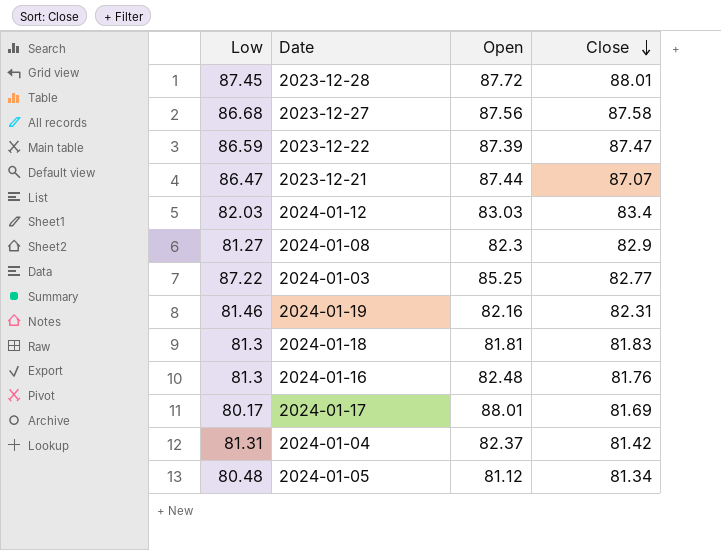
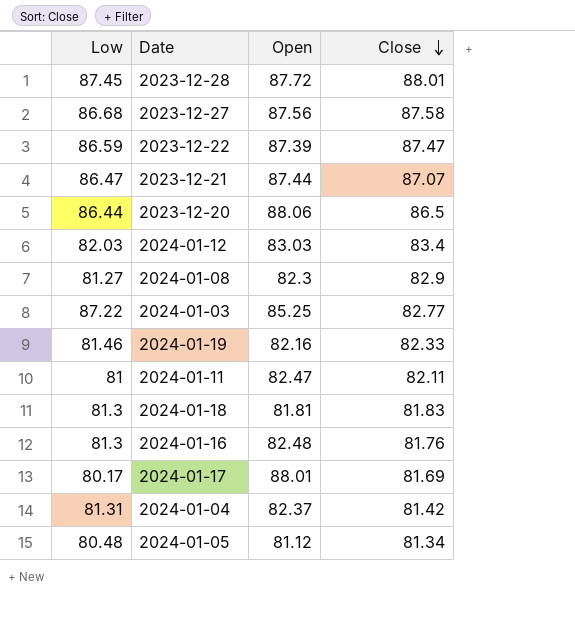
row 2023-12-20: none -> 86.44 | 88.06 | 86.5
2024-01-19 | Close: 82.31 -> 82.33
row 2024-01-11: none -> 81 | 82.47 | 82.11

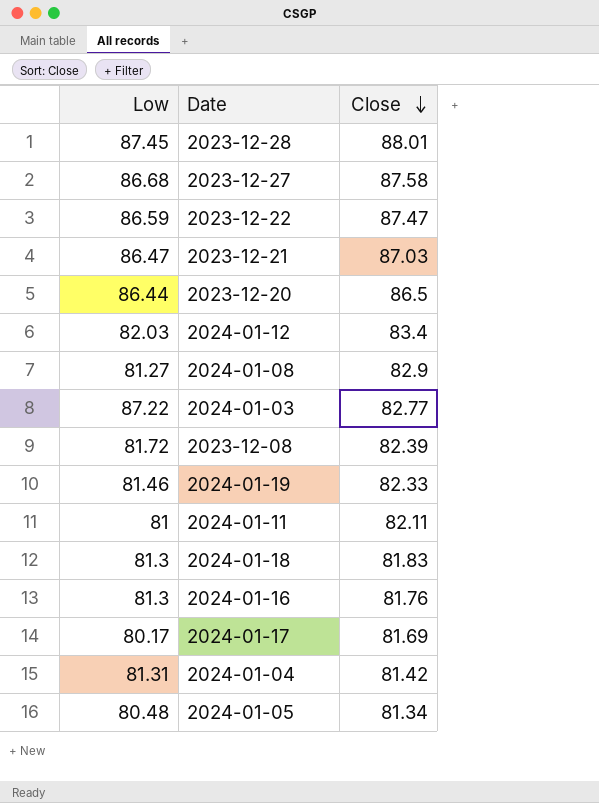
column Open | position: 3 -> none
2023-12-21 | Close: 87.07 -> 87.03
row 2023-12-08: none -> 81.72 | 82.39

